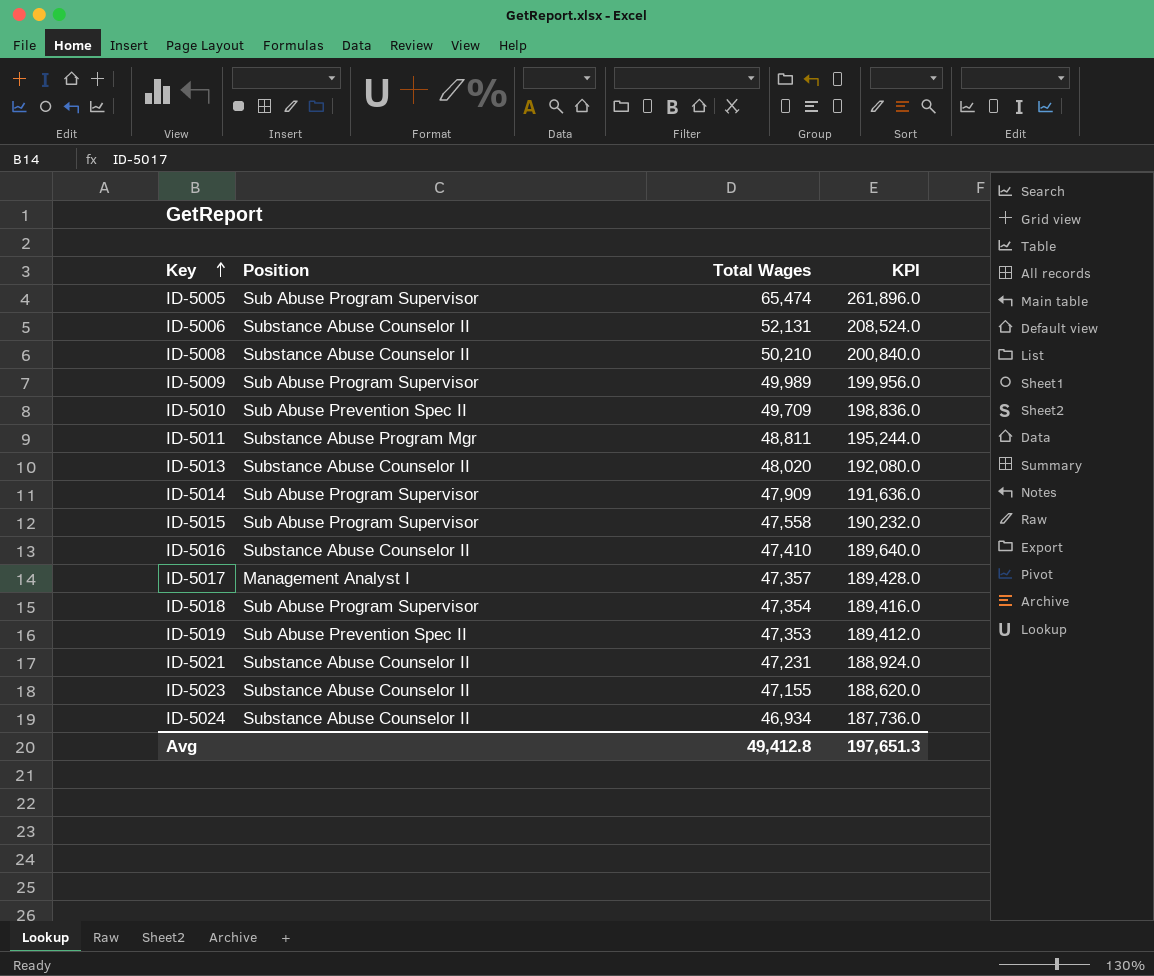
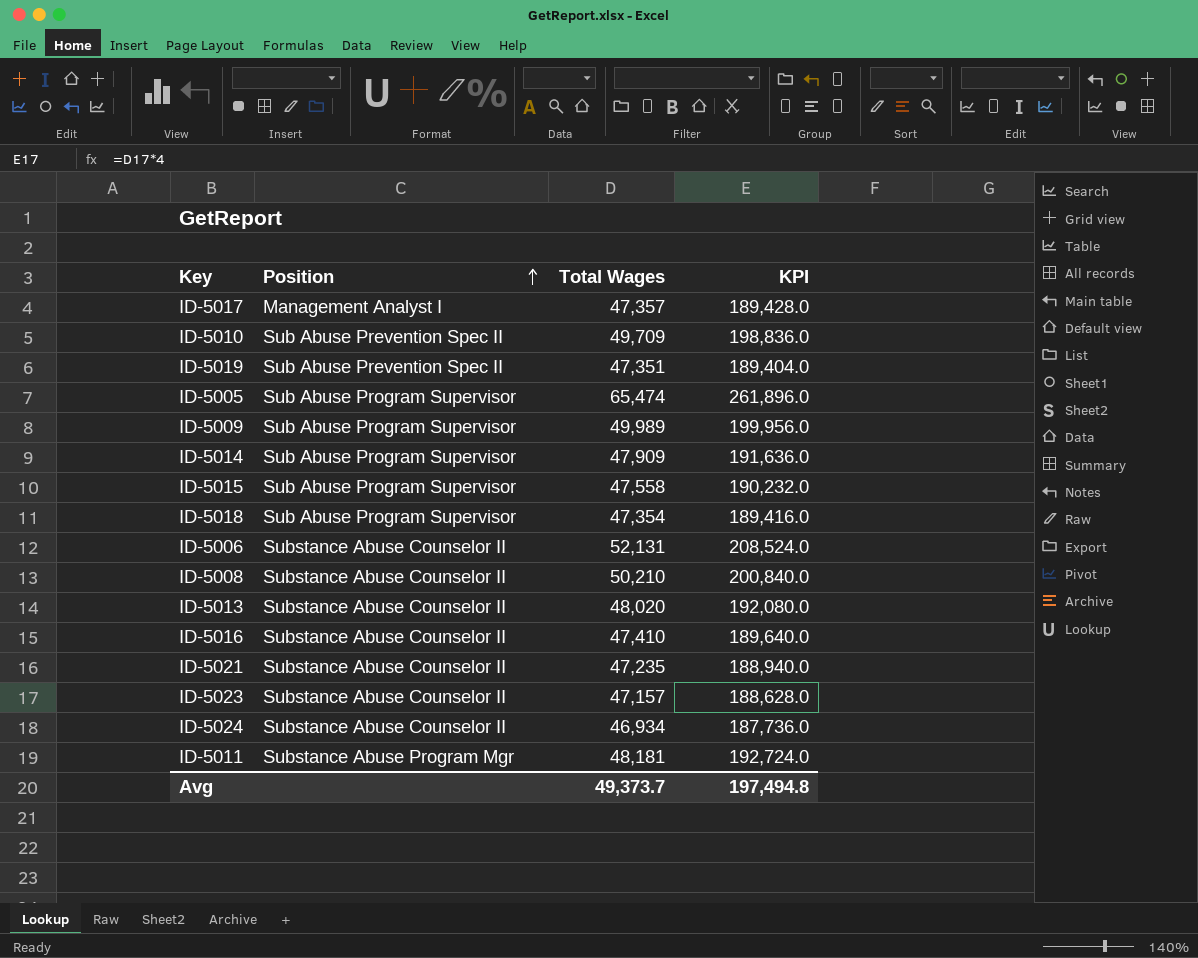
row order: Key ascending -> Position ascending
ID-5019 | Total Wages: 47,353 -> 47,351
ID-5019 | KPI: 189,412.0 -> 189,404.0
ID-5021 | Total Wages: 47,231 -> 47,235
ID-5021 | KPI: 188,924.0 -> 188,940.0
ID-5023 | Total Wages: 47,155 -> 47,157
ID-5023 | KPI: 188,620.0 -> 188,628.0
ID-5011 | Total Wages: 48,811 -> 48,181
ID-5011 | KPI: 195,244.0 -> 192,724.0
Avg | Total Wages: 49,412.8 -> 49,373.7
Avg | KPI: 197,651.3 -> 197,494.8

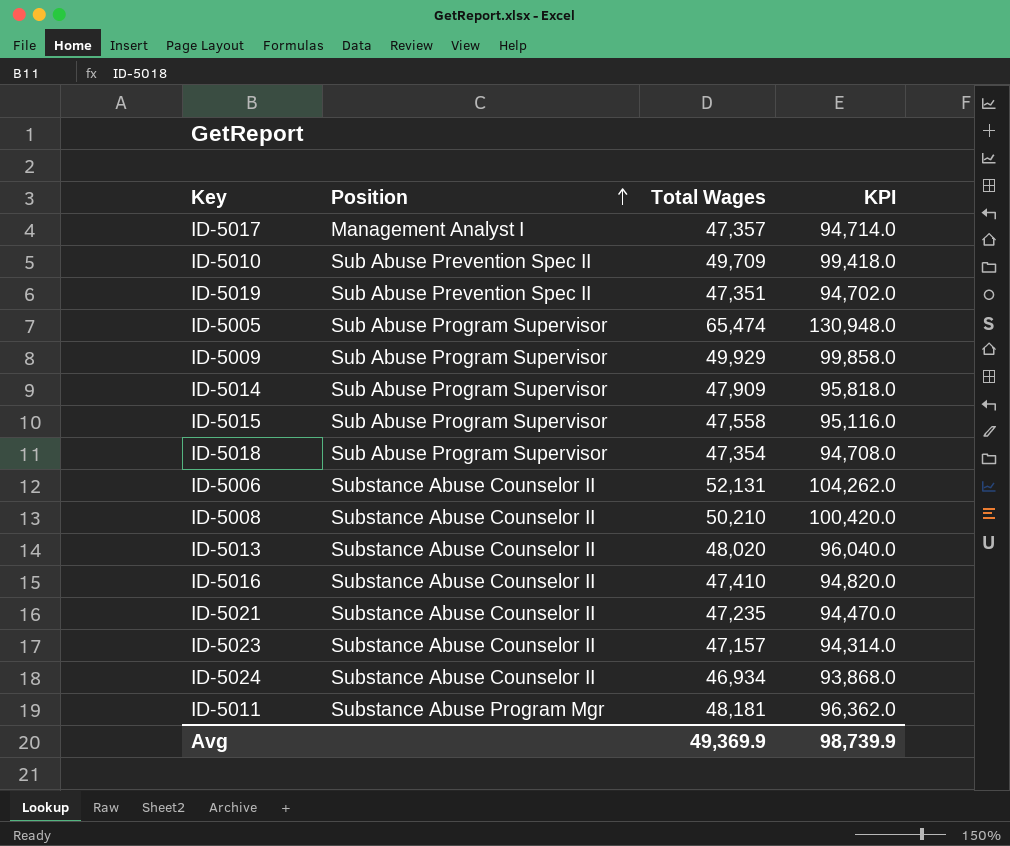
column KPI | formula: [Total Wages] * 4 -> [Total Wages] * 2
ID-5009 | Total Wages: 49,989 -> 49,929
Avg | Total Wages: 49,373.7 -> 49,369.9
Avg | KPI: 197,494.8 -> 98,739.9

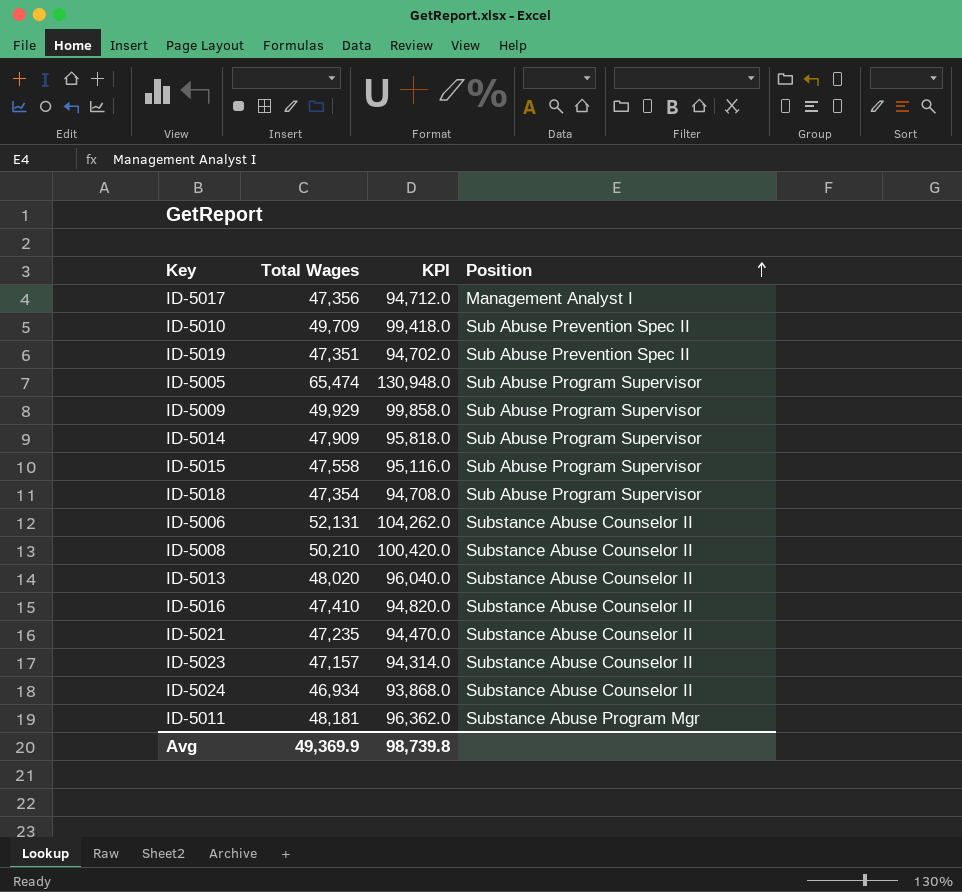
column Position | position: 2 -> 4
ID-5017 | Total Wages: 47,357 -> 47,356
ID-5017 | KPI: 94,714.0 -> 94,712.0
Avg | KPI: 98,739.9 -> 98,739.8

